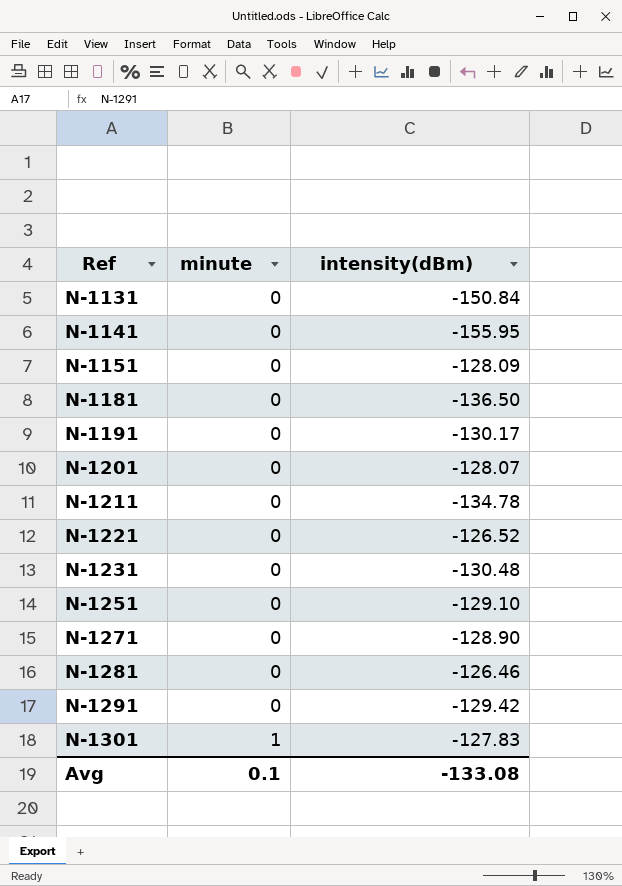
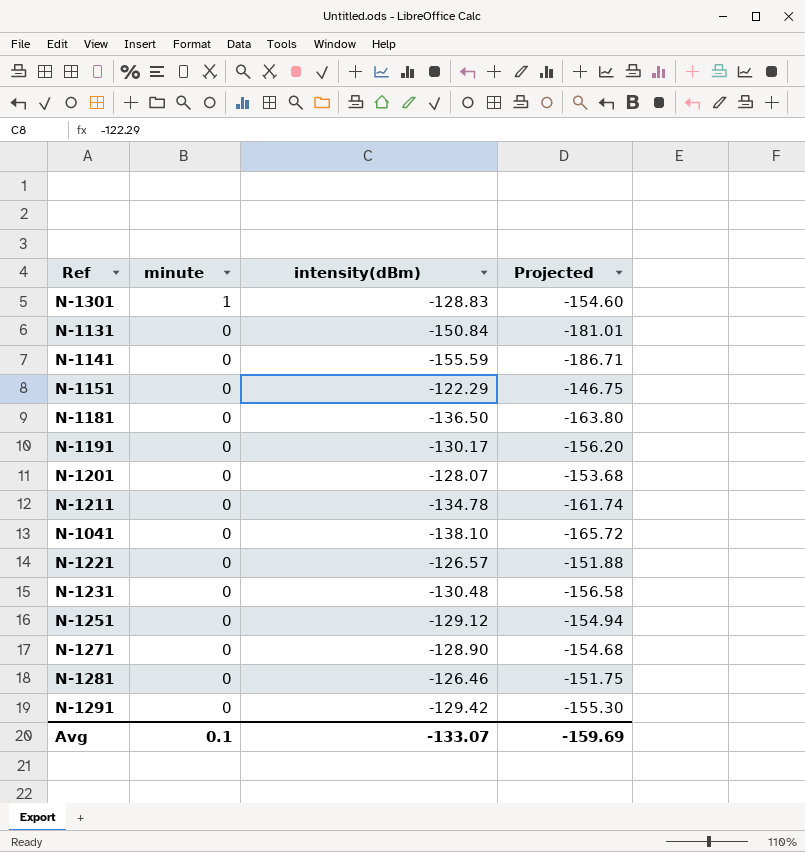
row order: Ref ascending -> minute descending
column Projected | formula: none -> [intensity(dBm)] * 1.2
N-1301 | intensity(dBm): -127.83 -> -128.83
N-1141 | intensity(dBm): -155.95 -> -155.59
N-1151 | intensity(dBm): -128.09 -> -122.29
row N-1041: none -> 0 | -138.10 | -165.72
N-1221 | intensity(dBm): -126.52 -> -126.57
N-1251 | intensity(dBm): -129.10 -> -129.12
Avg | intensity(dBm): -133.08 -> -133.07

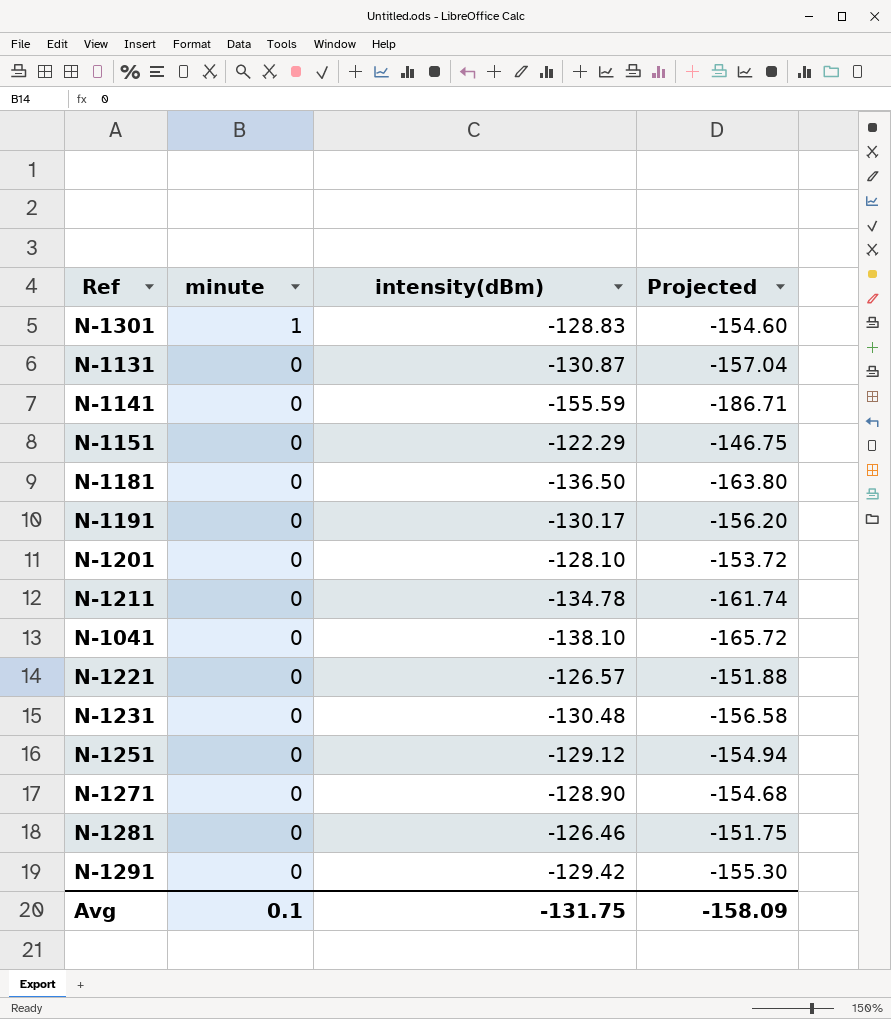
N-1131 | intensity(dBm): -150.84 -> -130.87
N-1131 | Projected: -181.01 -> -157.04
N-1201 | intensity(dBm): -128.07 -> -128.10
N-1201 | Projected: -153.68 -> -153.72
Avg | intensity(dBm): -133.07 -> -131.75
Avg | Projected: -159.69 -> -158.09

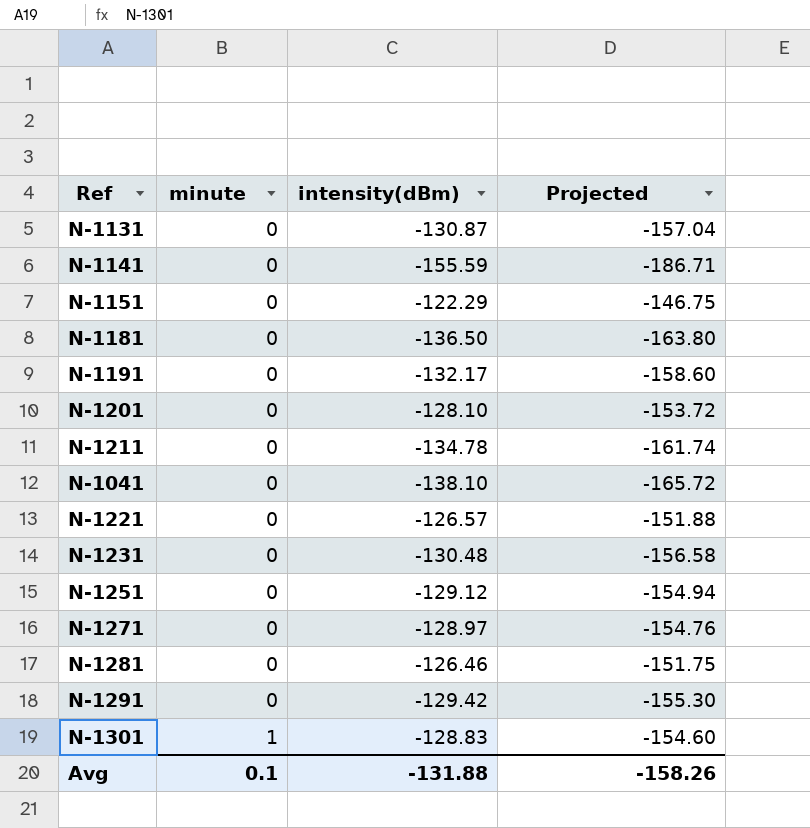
row order: minute descending -> minute ascending
N-1191 | intensity(dBm): -130.17 -> -132.17
N-1191 | Projected: -156.20 -> -158.60
N-1271 | intensity(dBm): -128.90 -> -128.97
N-1271 | Projected: -154.68 -> -154.76
Avg | intensity(dBm): -131.75 -> -131.88
Avg | Projected: -158.09 -> -158.26

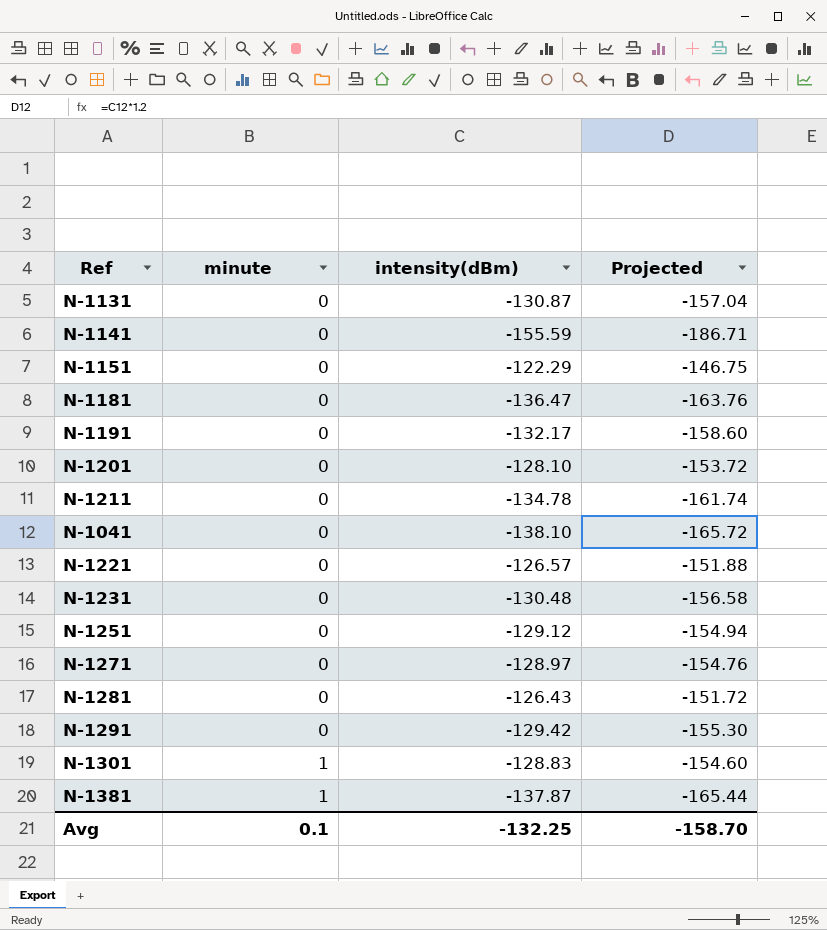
N-1181 | intensity(dBm): -136.50 -> -136.47
N-1181 | Projected: -163.80 -> -163.76
N-1281 | intensity(dBm): -126.46 -> -126.43
N-1281 | Projected: -151.75 -> -151.72
row N-1381: none -> 1 | -137.87 | -165.44
Avg | intensity(dBm): -131.88 -> -132.25
Avg | Projected: -158.26 -> -158.70

